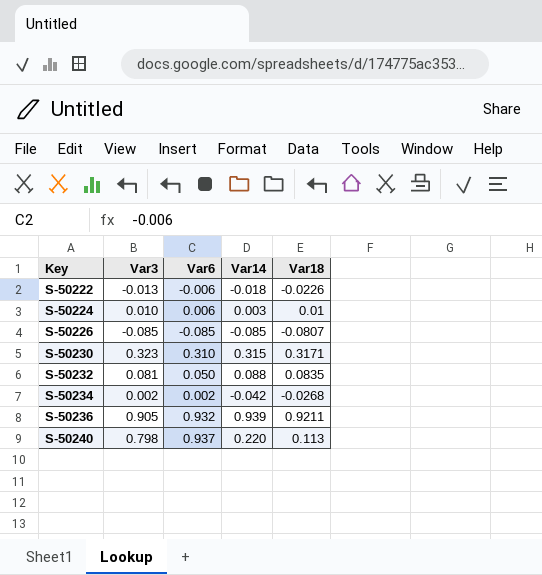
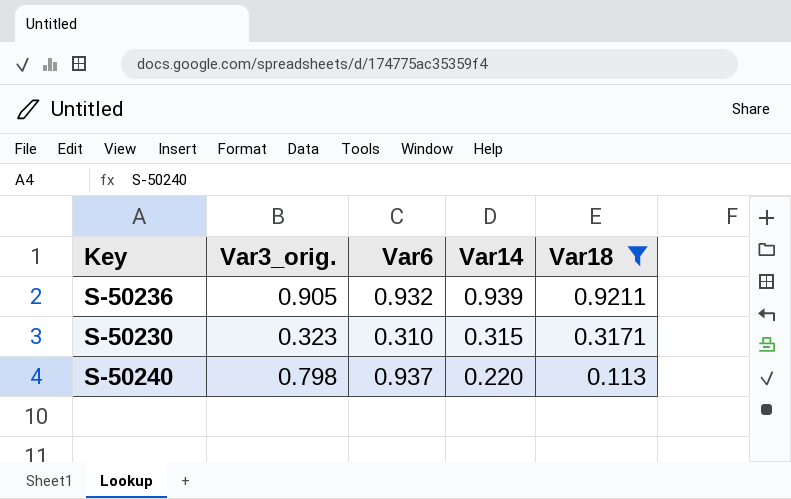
filter: none -> Var18 >= 0.113
row order: Key ascending -> Var14 descending
column name: Var3 -> Var3_orig.

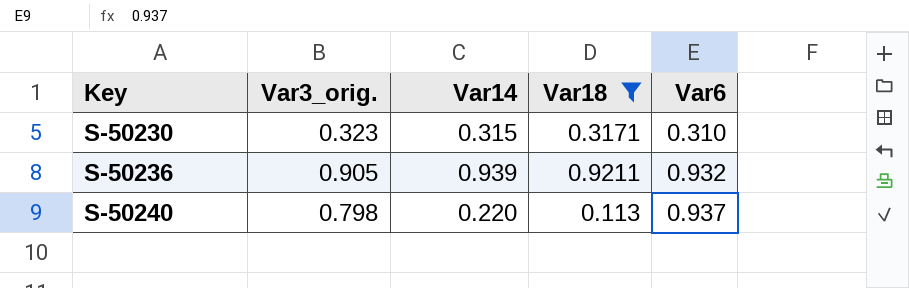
row order: Var14 descending -> Key ascending
column Var6 | position: 3 -> 5

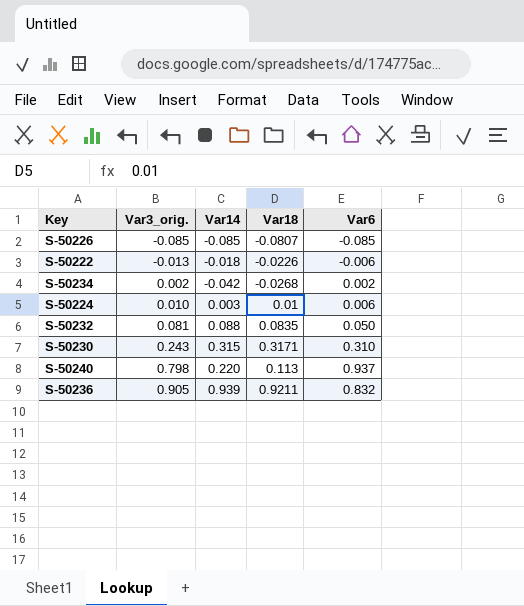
filter: Var18 >= 0.113 -> none
row order: Key ascending -> Var3_orig. ascending
S-50230 | Var3_orig.: 0.323 -> 0.243
S-50236 | Var6: 0.932 -> 0.832

